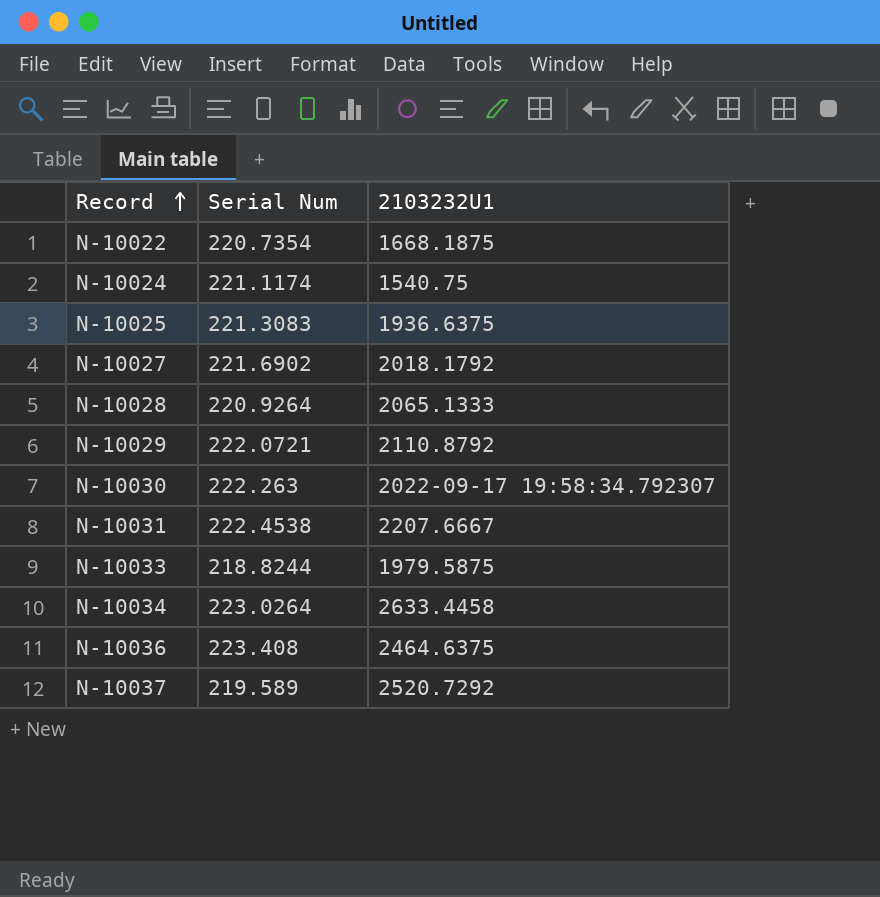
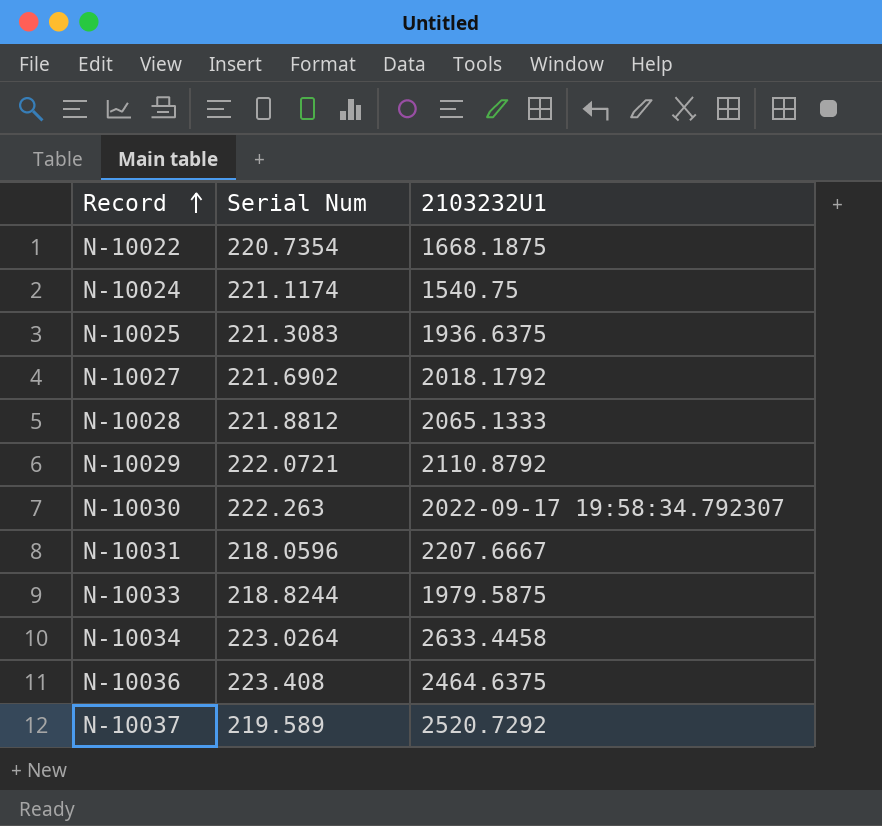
N-10028 | Serial Num: 220.9264 -> 221.8812
N-10031 | Serial Num: 222.4538 -> 218.0596

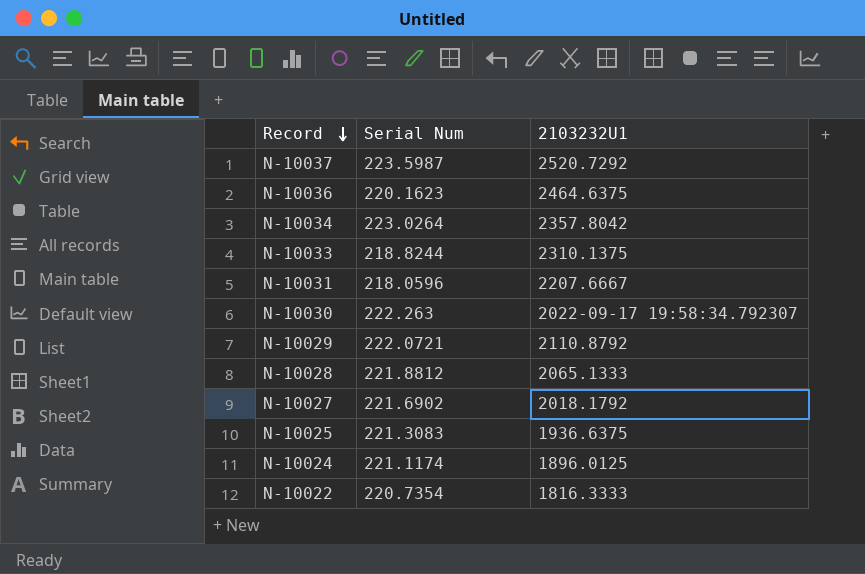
row order: Record ascending -> Record descending
N-10037 | Serial Num: 219.589 -> 223.5987
N-10036 | Serial Num: 223.408 -> 220.1623
N-10034 | 2103232U1: 2633.4458 -> 2357.8042
N-10033 | 2103232U1: 1979.5875 -> 2310.1375
N-10024 | 2103232U1: 1540.75 -> 1896.0125
N-10022 | 2103232U1: 1668.1875 -> 1816.3333

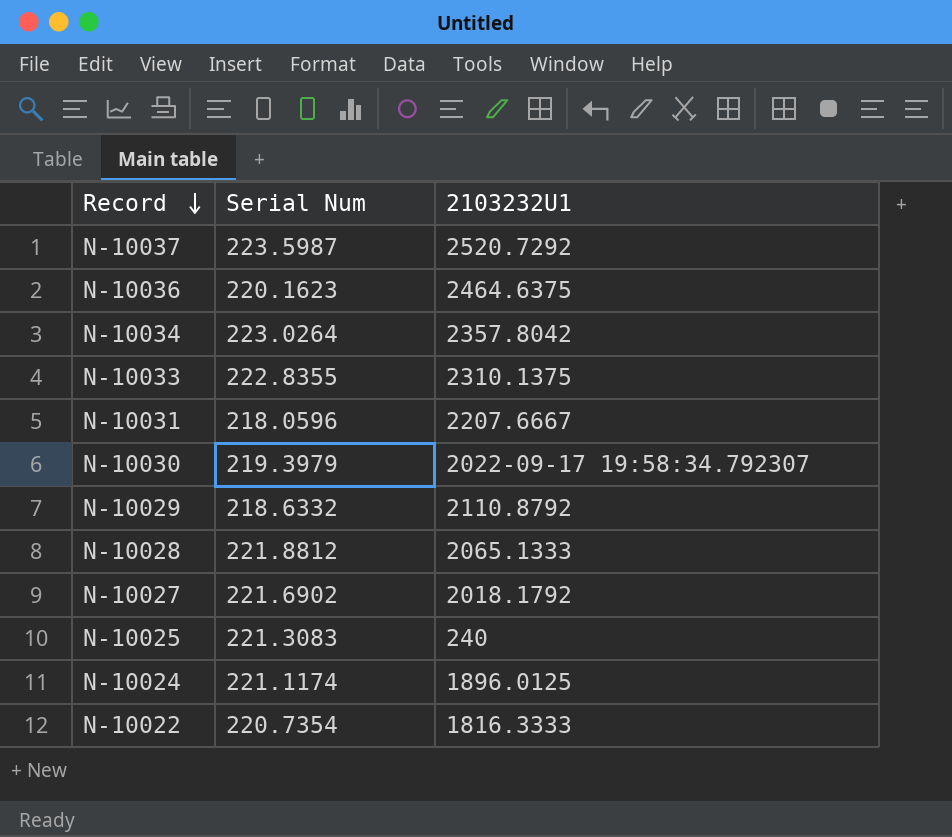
N-10033 | Serial Num: 218.8244 -> 222.8355
N-10030 | Serial Num: 222.263 -> 219.3979
N-10029 | Serial Num: 222.0721 -> 218.6332
N-10025 | 2103232U1: 1936.6375 -> 240

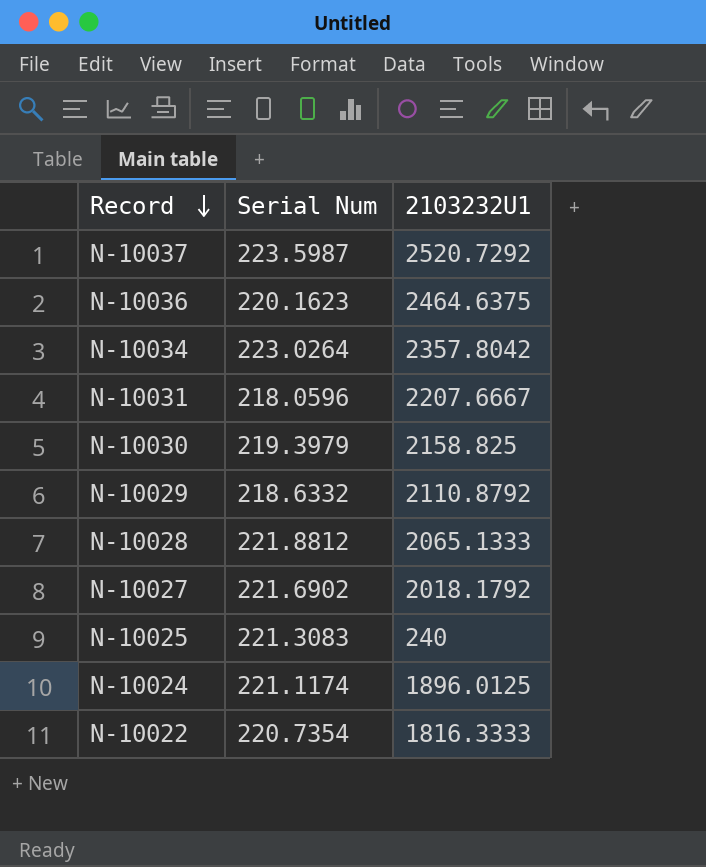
row N-10033: 222.8355 | 2310.1375 -> none
N-10030 | 2103232U1: 2022-09-17 19:58:34.792307 -> 2158.825

